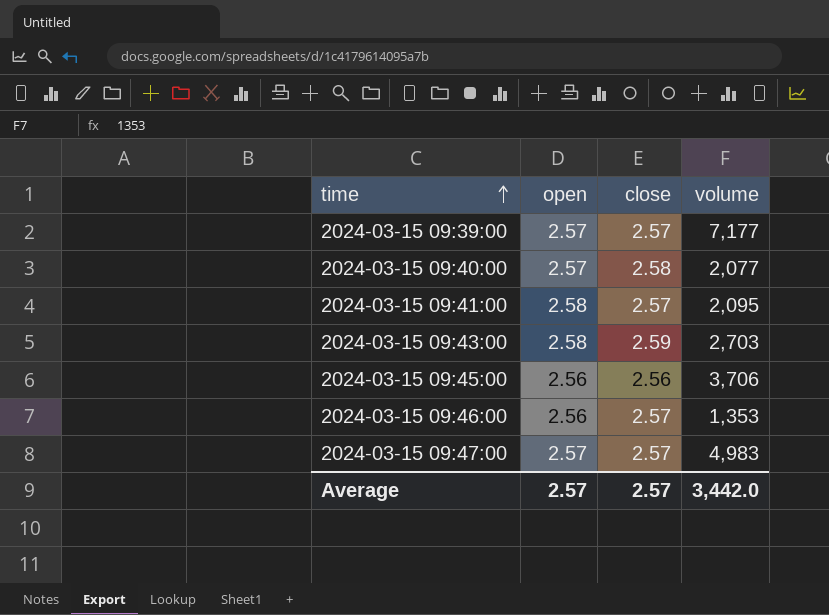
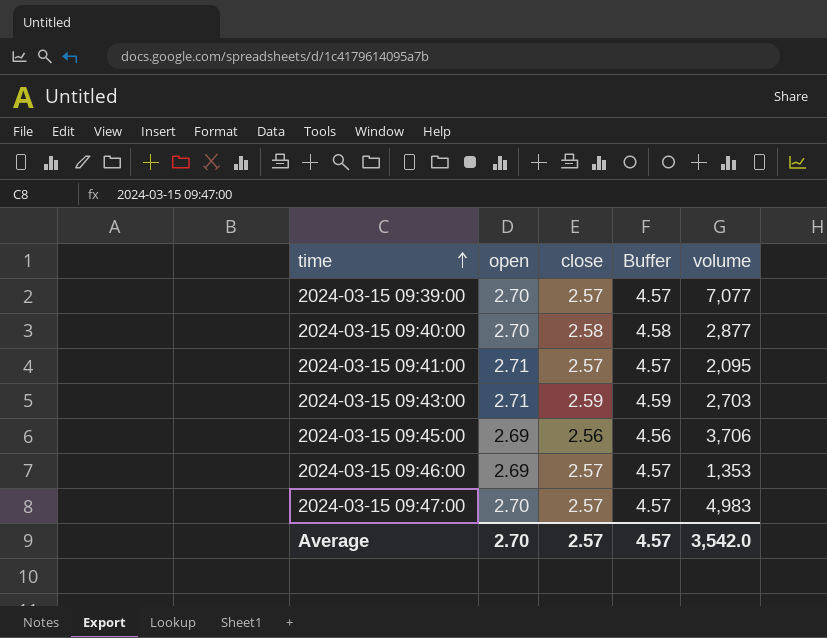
column Buffer | formula: none -> [close] + 2
2024-03-15 09:39:00 | open: 2.57 -> 2.70
2024-03-15 09:39:00 | volume: 7,177 -> 7,077
2024-03-15 09:40:00 | open: 2.57 -> 2.70
2024-03-15 09:40:00 | volume: 2,077 -> 2,877
2024-03-15 09:41:00 | open: 2.58 -> 2.71
2024-03-15 09:43:00 | open: 2.58 -> 2.71
2024-03-15 09:45:00 | open: 2.56 -> 2.69
2024-03-15 09:46:00 | open: 2.56 -> 2.69
2024-03-15 09:47:00 | open: 2.57 -> 2.70
Average | open: 2.57 -> 2.70
Average | volume: 3,442.0 -> 3,542.0

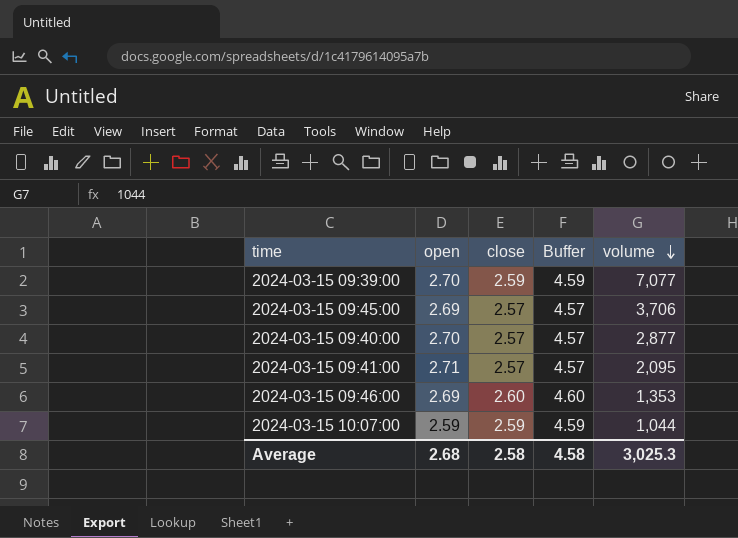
row order: time ascending -> volume descending
row 2024-03-15 09:43:00: 2.71 | 2.59 | 4.59 | 2,703 -> none
row 2024-03-15 09:47:00: 2.70 | 2.57 | 4.57 | 4,983 -> none
2024-03-15 09:39:00 | close: 2.57 -> 2.59
2024-03-15 09:39:00 | Buffer: 4.57 -> 4.59
2024-03-15 09:45:00 | close: 2.56 -> 2.57
2024-03-15 09:45:00 | Buffer: 4.56 -> 4.57
2024-03-15 09:40:00 | close: 2.58 -> 2.57
2024-03-15 09:40:00 | Buffer: 4.58 -> 4.57
2024-03-15 09:46:00 | close: 2.57 -> 2.60
2024-03-15 09:46:00 | Buffer: 4.57 -> 4.60
row 2024-03-15 10:07:00: none -> 2.59 | 2.59 | 4.59 | 1,044
Average | open: 2.70 -> 2.68
Average | close: 2.57 -> 2.58
Average | Buffer: 4.57 -> 4.58
Average | volume: 3,542.0 -> 3,025.3

